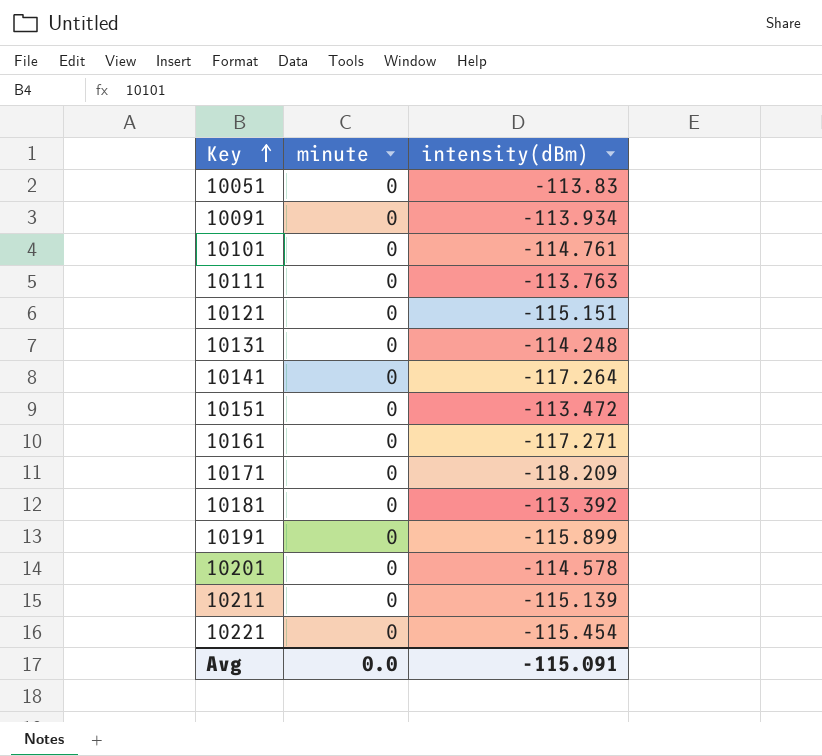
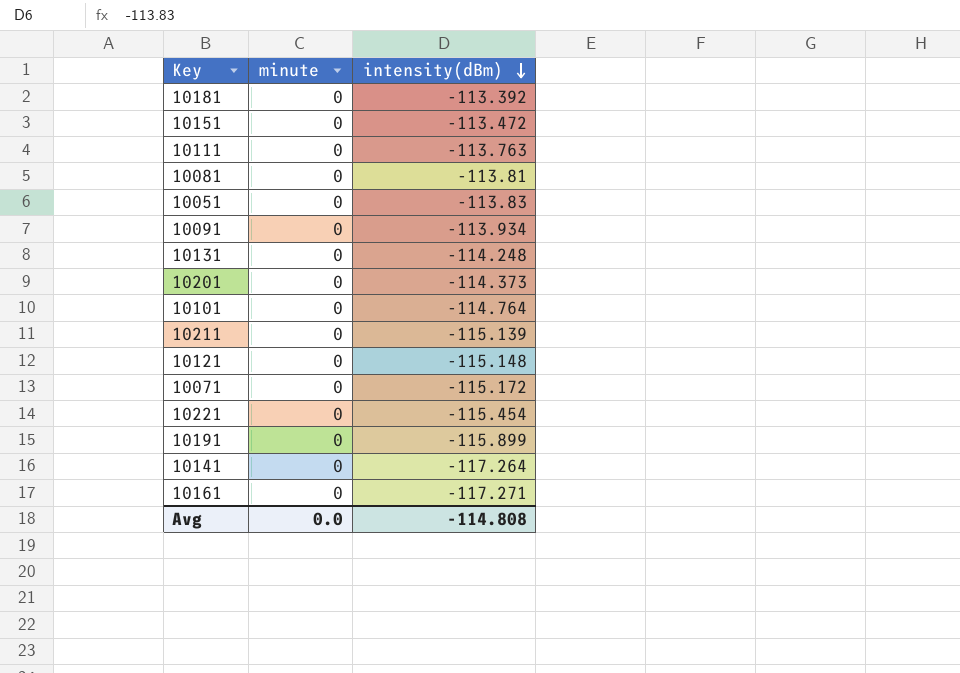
row order: Key ascending -> intensity(dBm) descending
row 10171: 0 | -118.209 -> none
row 10081: none -> 0 | -113.81
10201 | intensity(dBm): -114.578 -> -114.373
10101 | intensity(dBm): -114.761 -> -114.764
10121 | intensity(dBm): -115.151 -> -115.148
row 10071: none -> 0 | -115.172
Avg | intensity(dBm): -115.091 -> -114.808

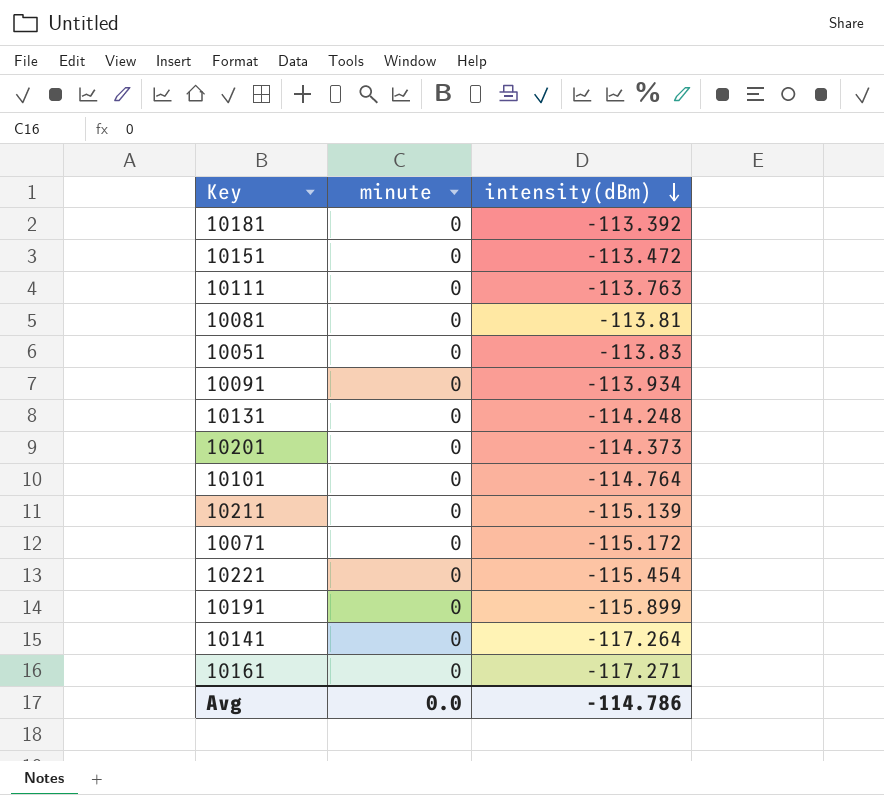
row 10121: 0 | -115.148 -> none
Avg | intensity(dBm): -114.808 -> -114.786

